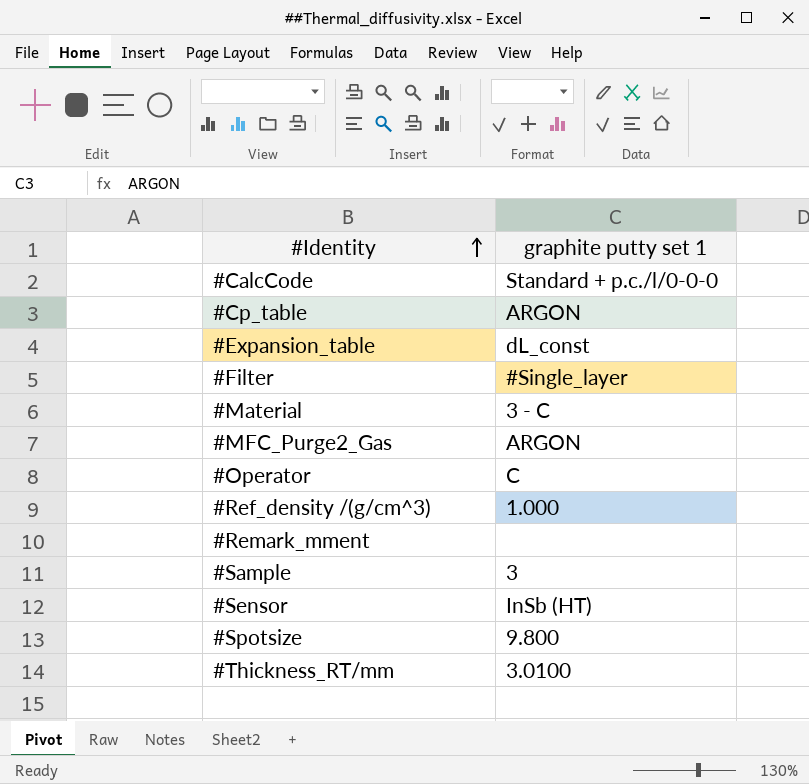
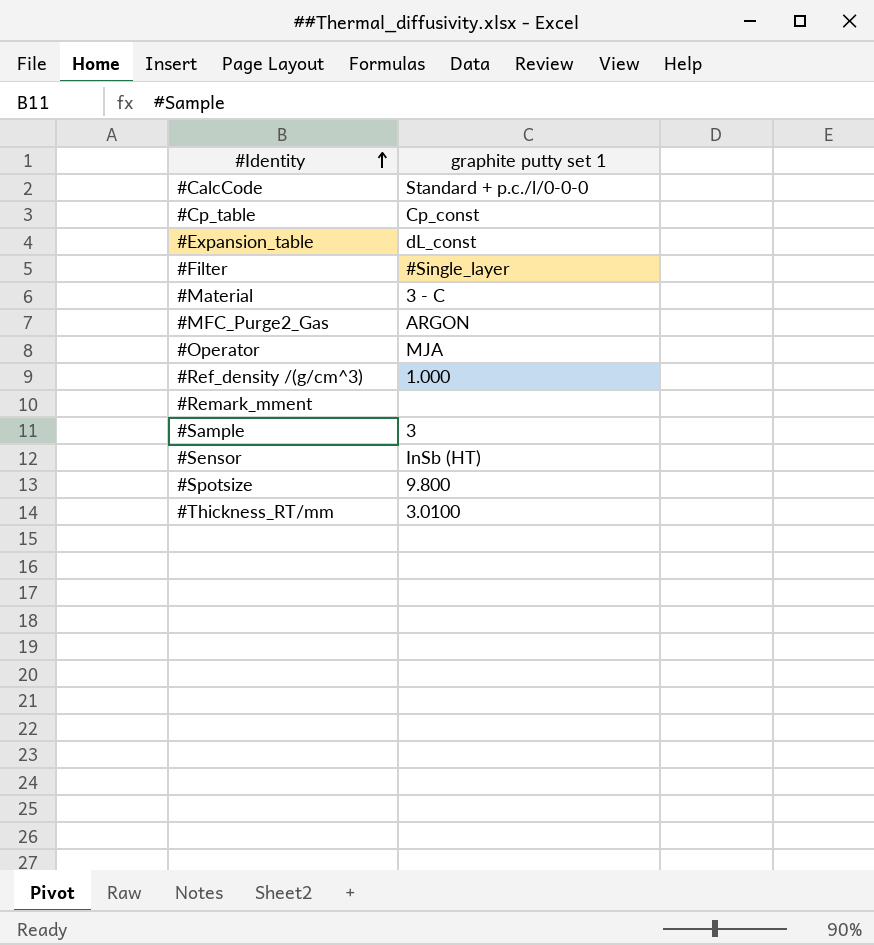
#Cp_table | graphite putty set 1: ARGON -> Cp_const
#Operator | graphite putty set 1: C -> MJA

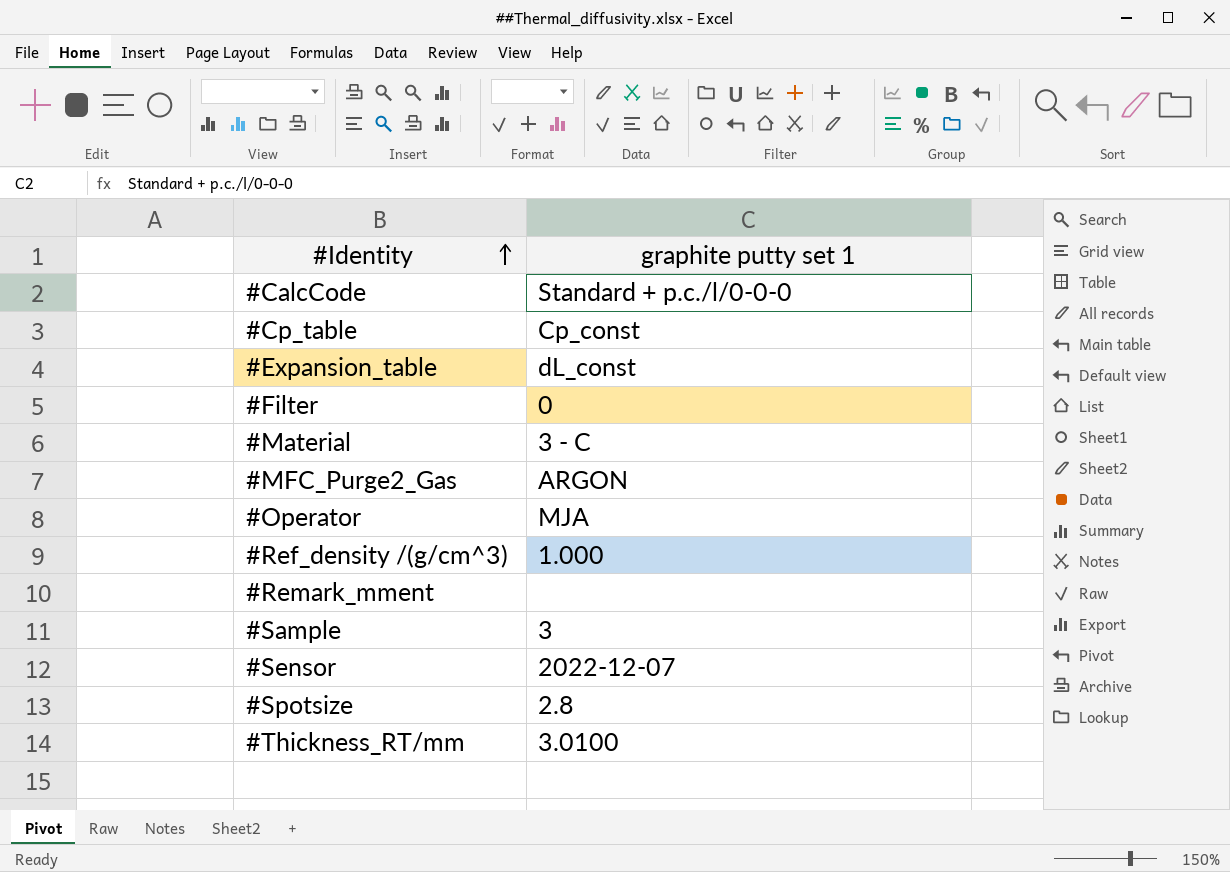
#Filter | graphite putty set 1: #Single_layer -> 0
#Sensor | graphite putty set 1: InSb (HT) -> 2022-12-07
#Spotsize | graphite putty set 1: 9.800 -> 2.8

